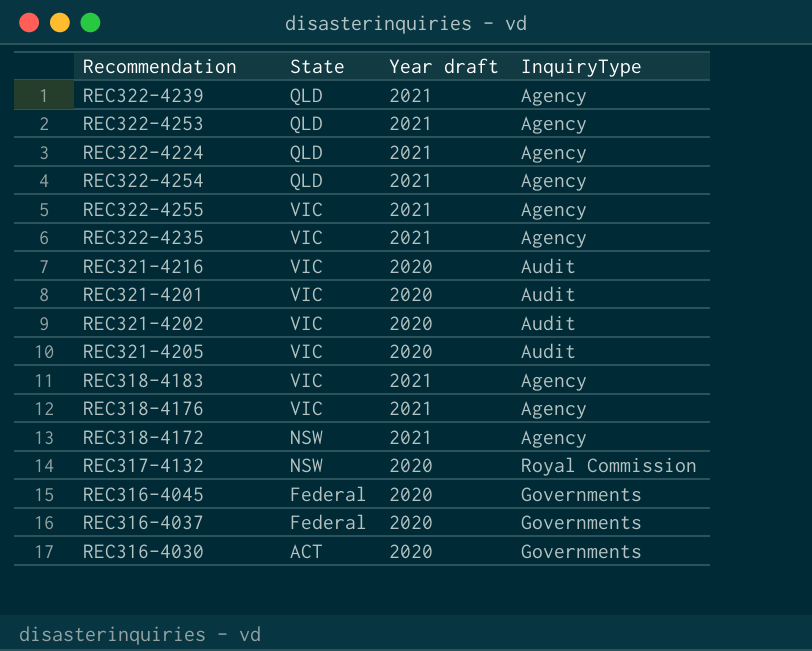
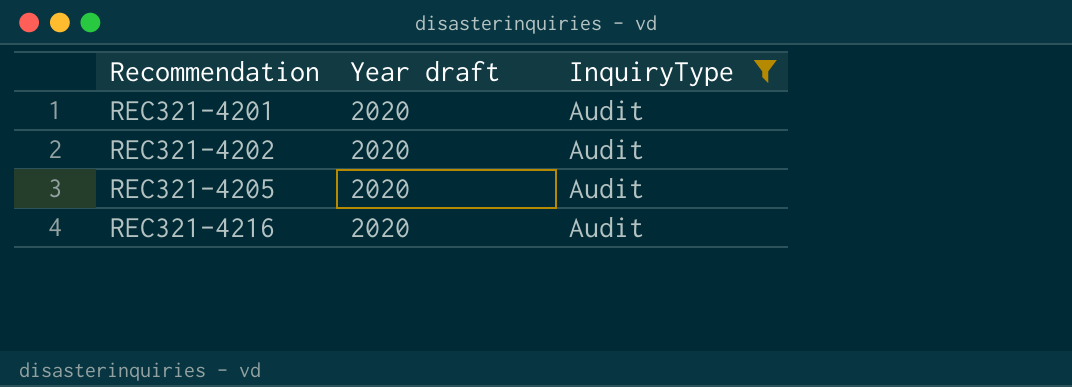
filter: none -> InquiryType = Audit
row order: none -> Recommendation ascending
column State | position: 2 -> none

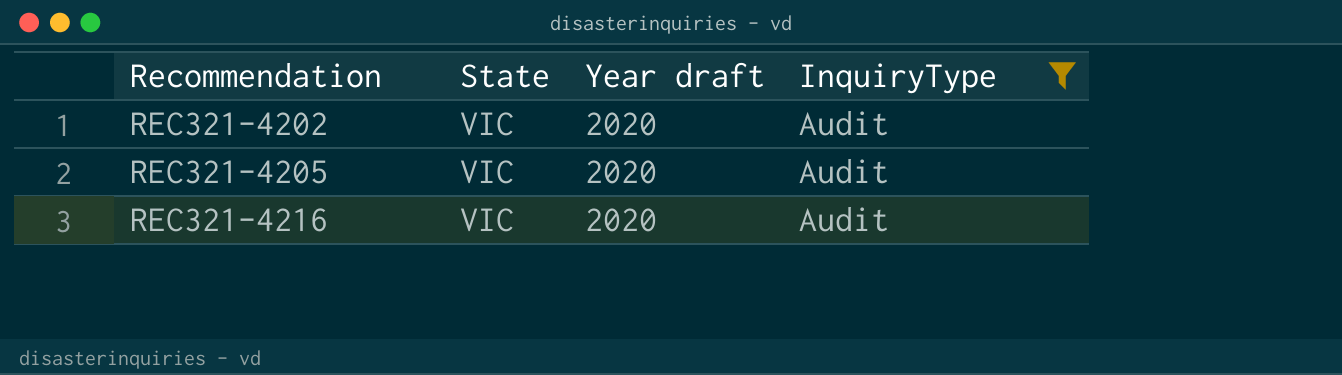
column State | position: none -> 2
row REC321-4201: 2020 | Audit -> none

